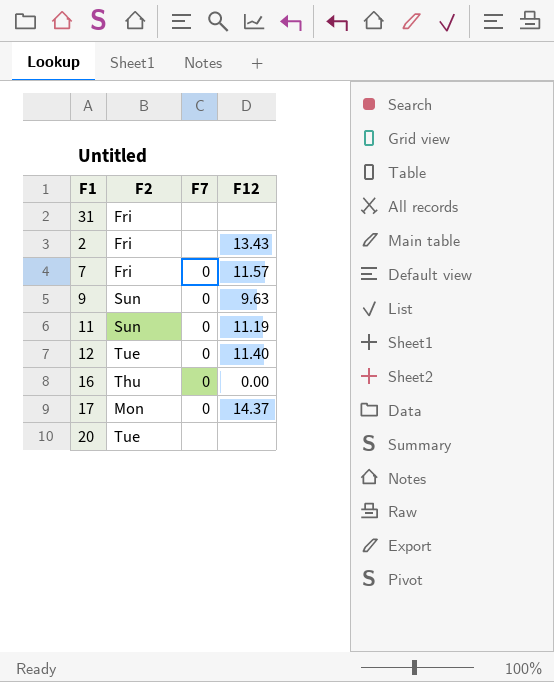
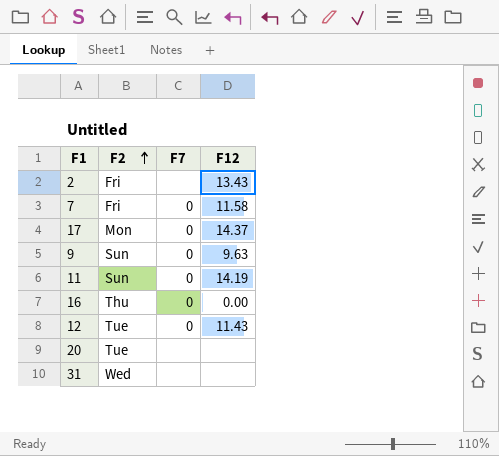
row order: none -> F2 ascending
7 | F12: 11.57 -> 11.58
11 | F12: 11.19 -> 14.19
12 | F12: 11.40 -> 11.43
31 | F2: Fri -> Wed

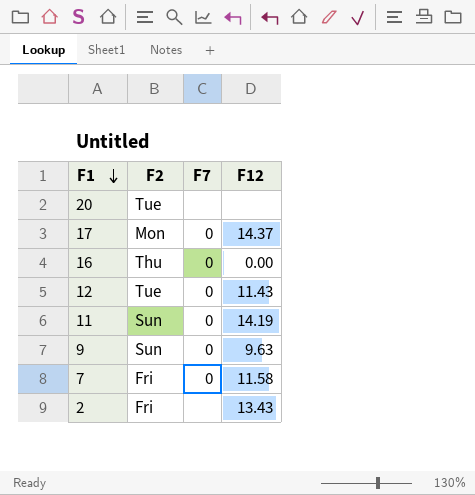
row order: F2 ascending -> F1 descending
row 31: Wed | none | none -> none

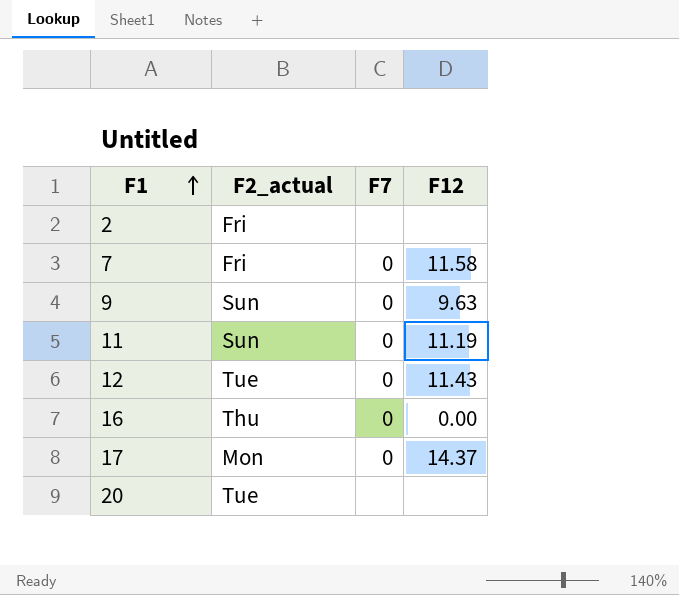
row order: F1 descending -> F1 ascending
column name: F2 -> F2_actual
2 | F12: 13.43 -> none
11 | F12: 14.19 -> 11.19

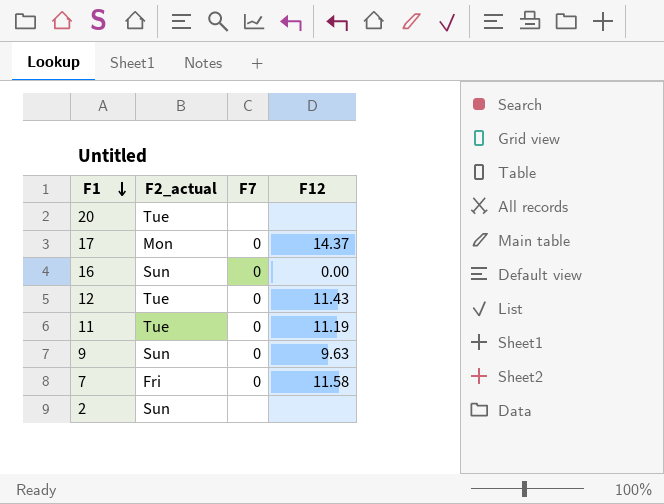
row order: F1 ascending -> F1 descending
16 | F2_actual: Thu -> Sun
11 | F2_actual: Sun -> Tue
2 | F2_actual: Fri -> Sun

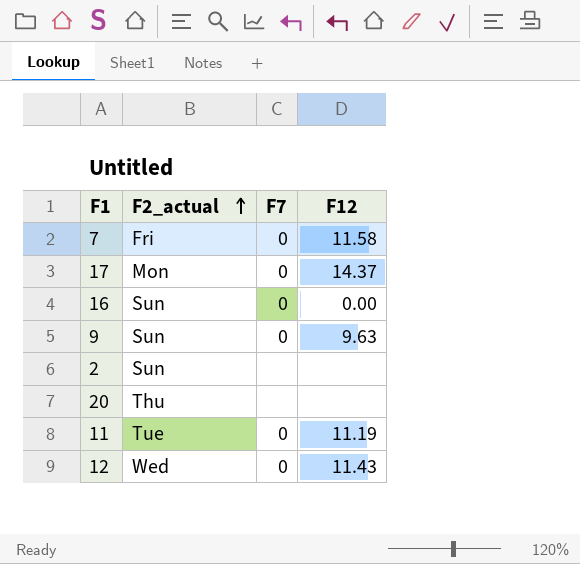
row order: F1 descending -> F2_actual ascending
20 | F2_actual: Tue -> Thu
12 | F2_actual: Tue -> Wed

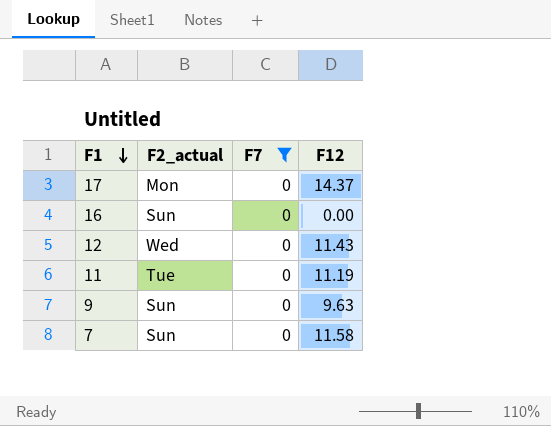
filter: none -> F7 = 0
row order: F2_actual ascending -> F1 descending
7 | F2_actual: Fri -> Sun

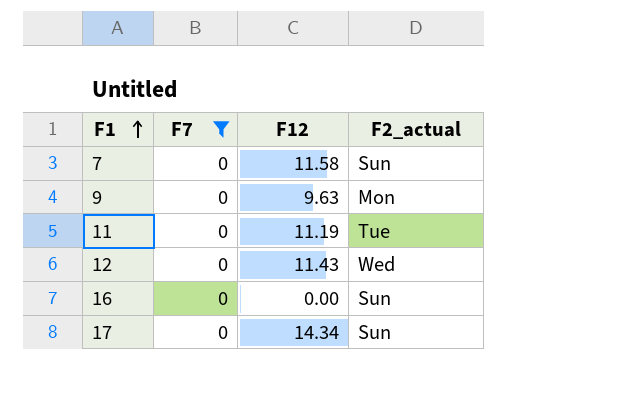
row order: F1 descending -> F1 ascending
column F2_actual | position: 2 -> 4
9 | F2_actual: Sun -> Mon
17 | F12: 14.37 -> 14.34
17 | F2_actual: Mon -> Sun

